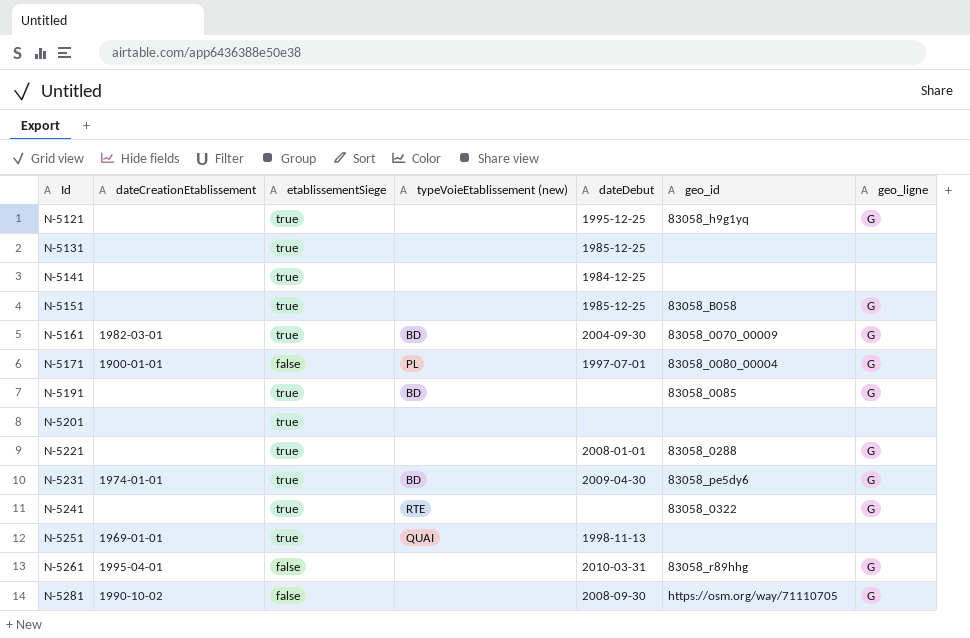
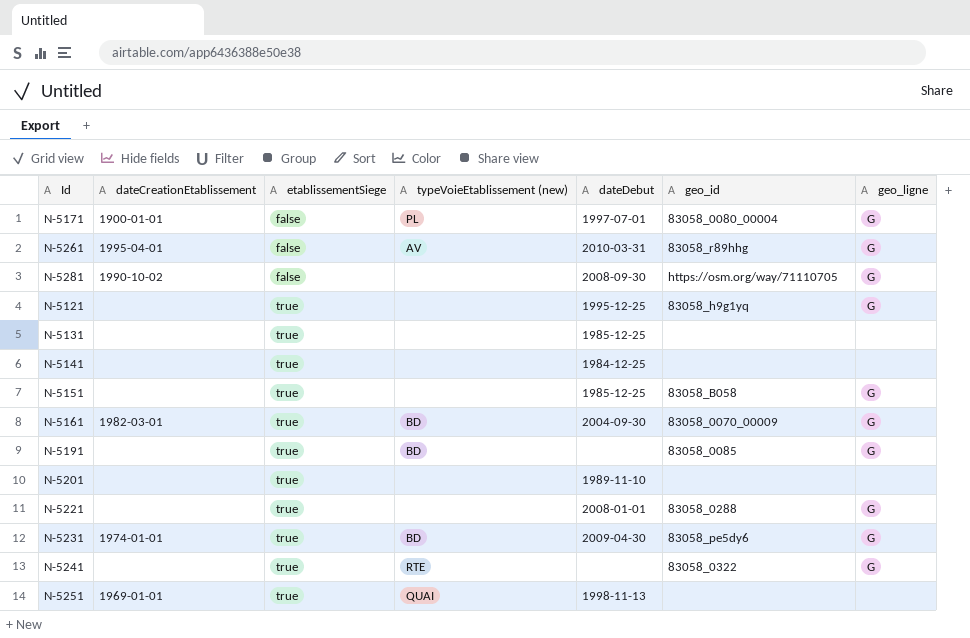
row order: Id ascending -> etablissementSiege ascending
N-5261 | typeVoieEtablissement (new): none -> AV
N-5201 | dateDebut: none -> 1989-11-10

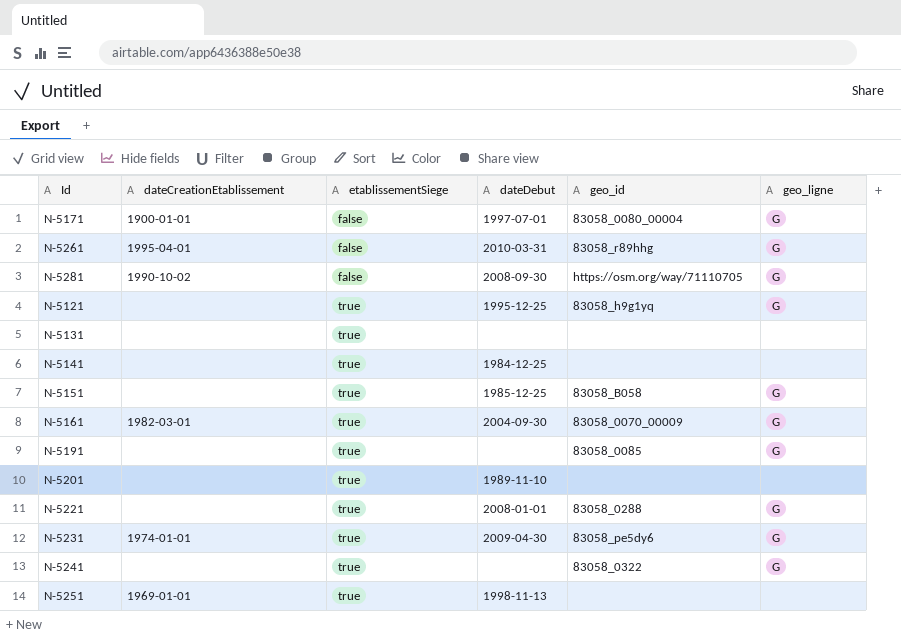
column typeVoieEtablissement (new) | position: 4 -> none
N-5131 | dateDebut: 1985-12-25 -> none

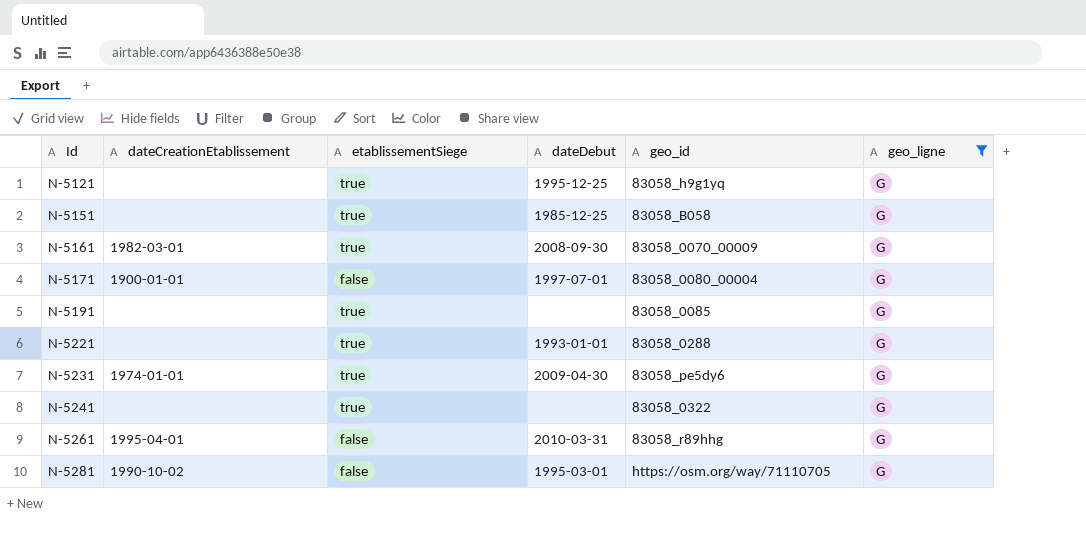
filter: none -> geo_ligne = G
row order: etablissementSiege ascending -> Id ascending
N-5161 | dateDebut: 2004-09-30 -> 2008-09-30
N-5221 | dateDebut: 2008-01-01 -> 1993-01-01
N-5281 | dateDebut: 2008-09-30 -> 1995-03-01

